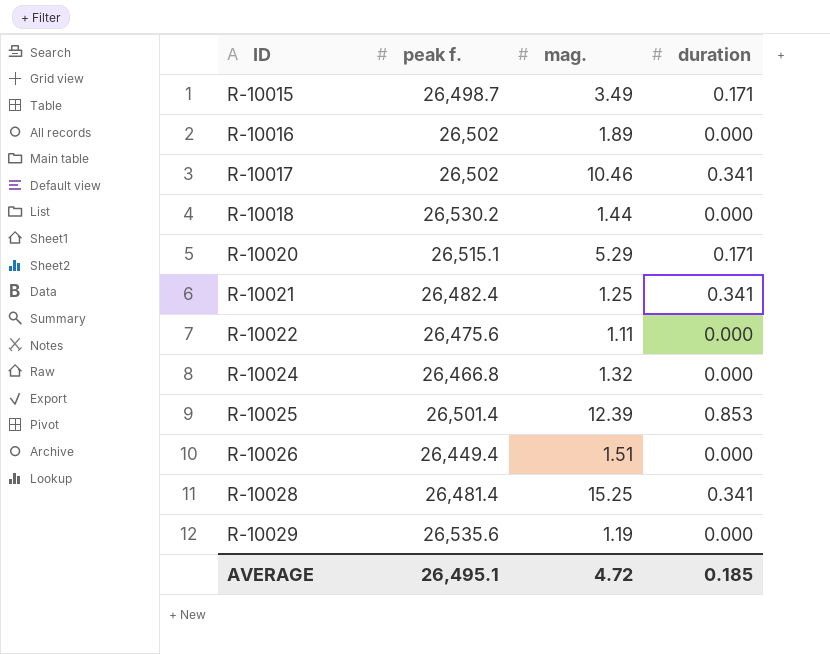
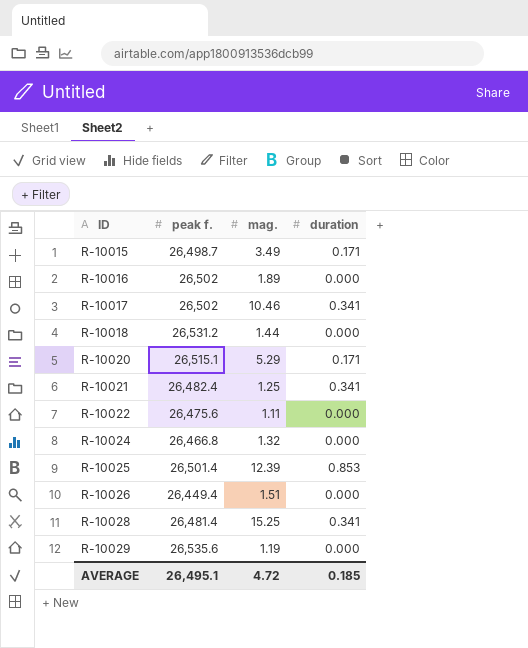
R-10018 | peak f.: 26,530.2 -> 26,531.2

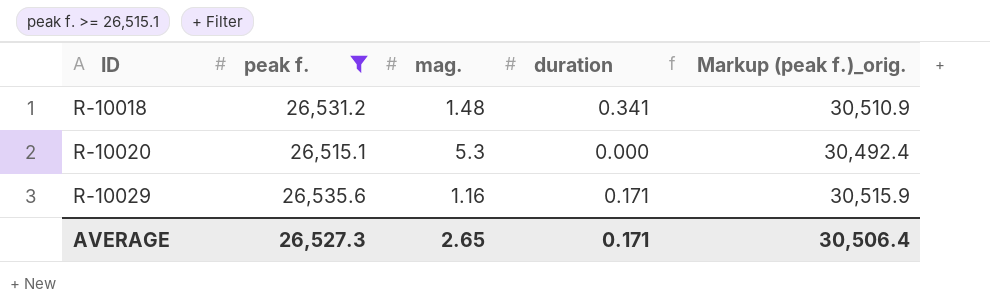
filter: none -> peak f. >= 26,515.1
column Markup (peak f.)_orig. | formula: none -> [peak f.] * 1.15
R-10018 | mag.: 1.44 -> 1.48
R-10018 | duration: 0.000 -> 0.341
R-10020 | mag.: 5.29 -> 5.3
R-10020 | duration: 0.171 -> 0.000
R-10029 | mag.: 1.19 -> 1.16
R-10029 | duration: 0.000 -> 0.171
AVERAGE | peak f.: 26,495.1 -> 26,527.3
AVERAGE | mag.: 4.72 -> 2.65
AVERAGE | duration: 0.185 -> 0.171

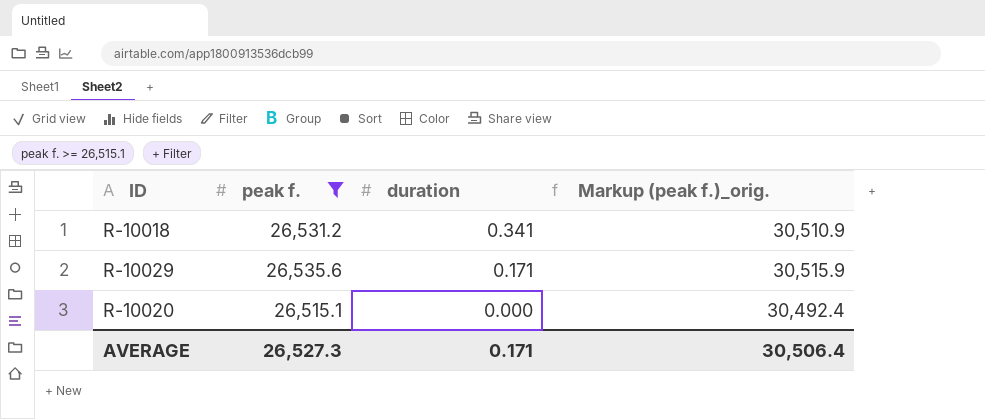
row order: ID ascending -> duration descending
column mag. | position: 3 -> none

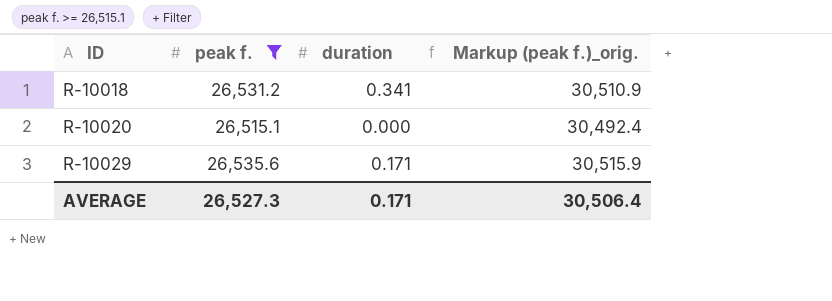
row order: duration descending -> ID ascending

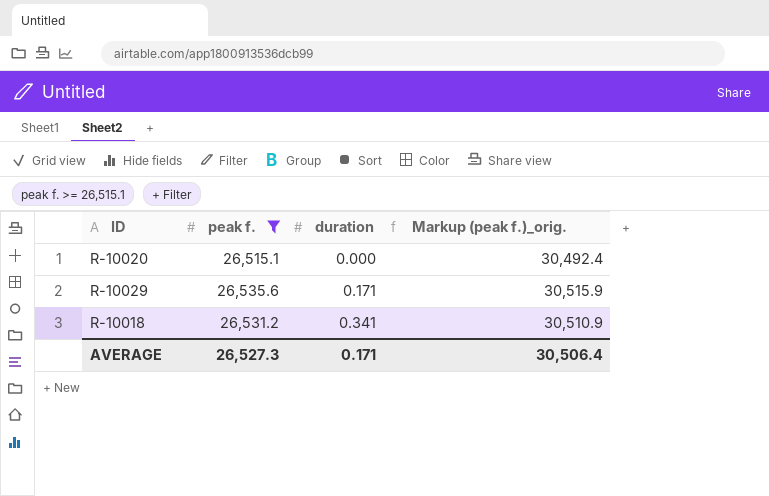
row order: ID ascending -> duration ascending

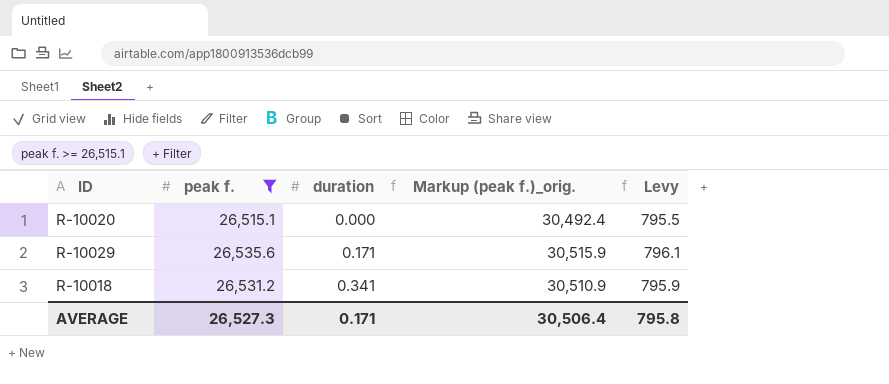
column Levy | formula: none -> [peak f.] * 0.03

